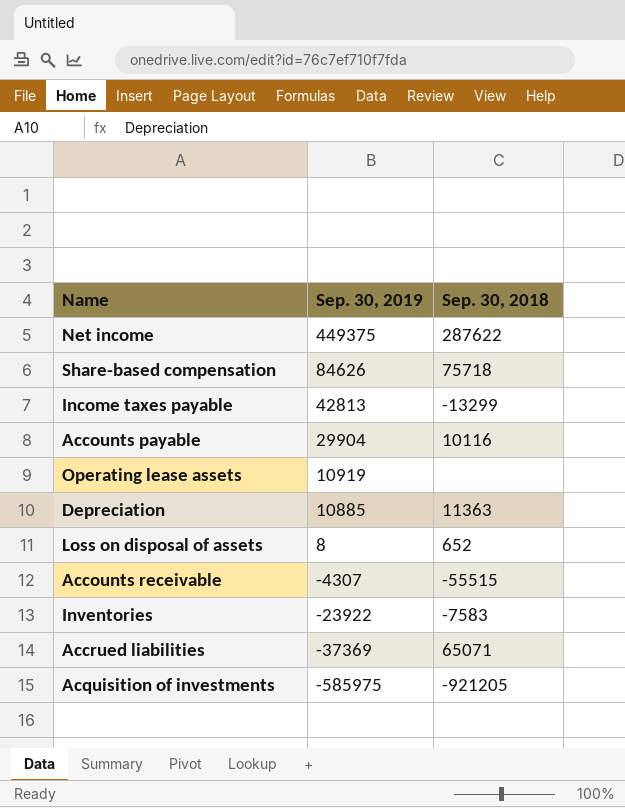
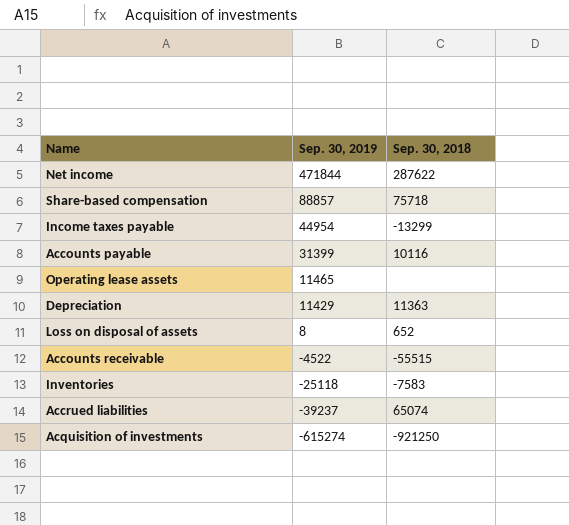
Net income | Sep. 30, 2019: 449375 -> 471844
Share-based compensation | Sep. 30, 2019: 84626 -> 88857
Income taxes payable | Sep. 30, 2019: 42813 -> 44954
Accounts payable | Sep. 30, 2019: 29904 -> 31399
Operating lease assets | Sep. 30, 2019: 10919 -> 11465
Depreciation | Sep. 30, 2019: 10885 -> 11429
Accounts receivable | Sep. 30, 2019: -4307 -> -4522
Inventories | Sep. 30, 2019: -23922 -> -25118
Accrued liabilities | Sep. 30, 2019: -37369 -> -39237
Accrued liabilities | Sep. 30, 2018: 65071 -> 65074
Acquisition of investments | Sep. 30, 2019: -585975 -> -615274
Acquisition of investments | Sep. 30, 2018: -921205 -> -921250

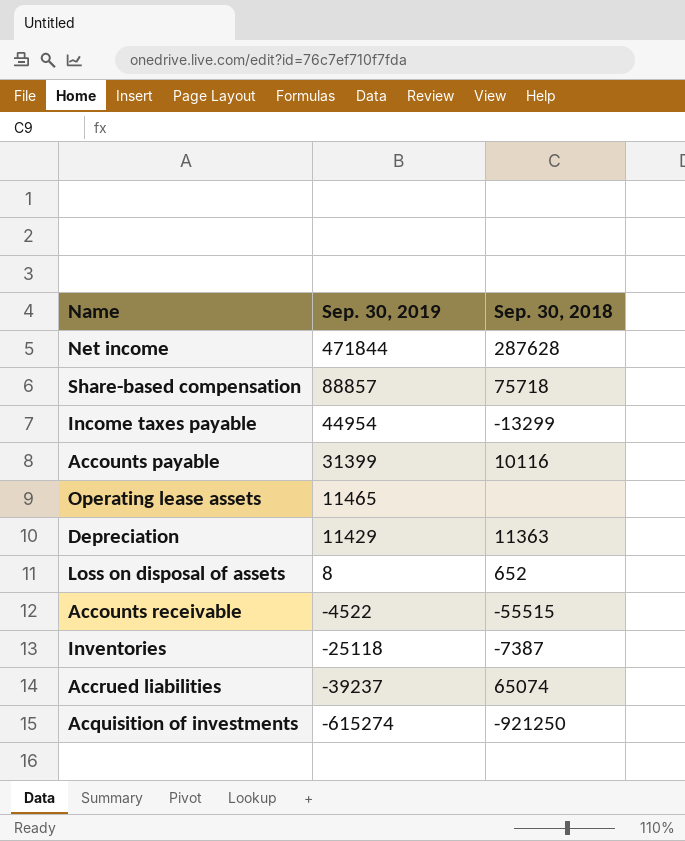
Net income | Sep. 30, 2018: 287622 -> 287628
Inventories | Sep. 30, 2018: -7583 -> -7387

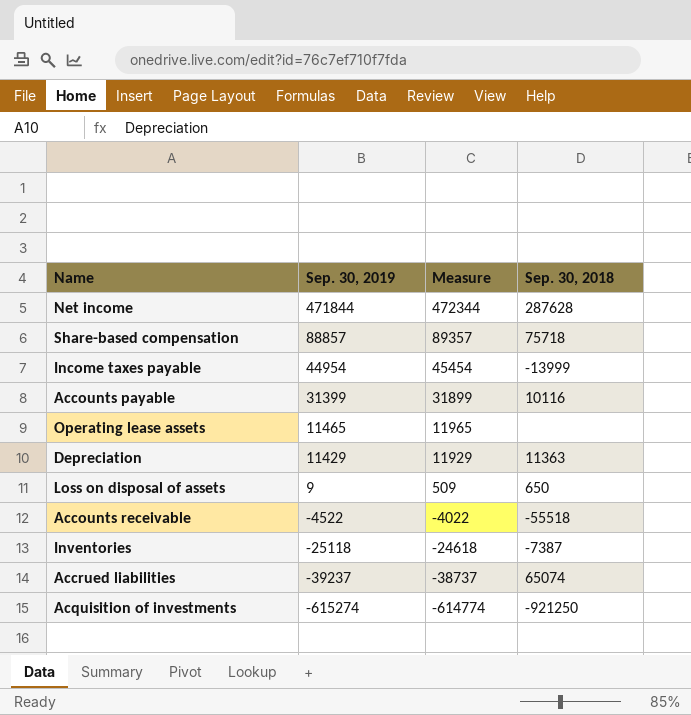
column Measure | formula: none -> [Sep. 30, 2019] + 500
Income taxes payable | Sep. 30, 2018: -13299 -> -13999
Loss on disposal of assets | Sep. 30, 2019: 8 -> 9
Loss on disposal of assets | Sep. 30, 2018: 652 -> 650
Accounts receivable | Sep. 30, 2018: -55515 -> -55518

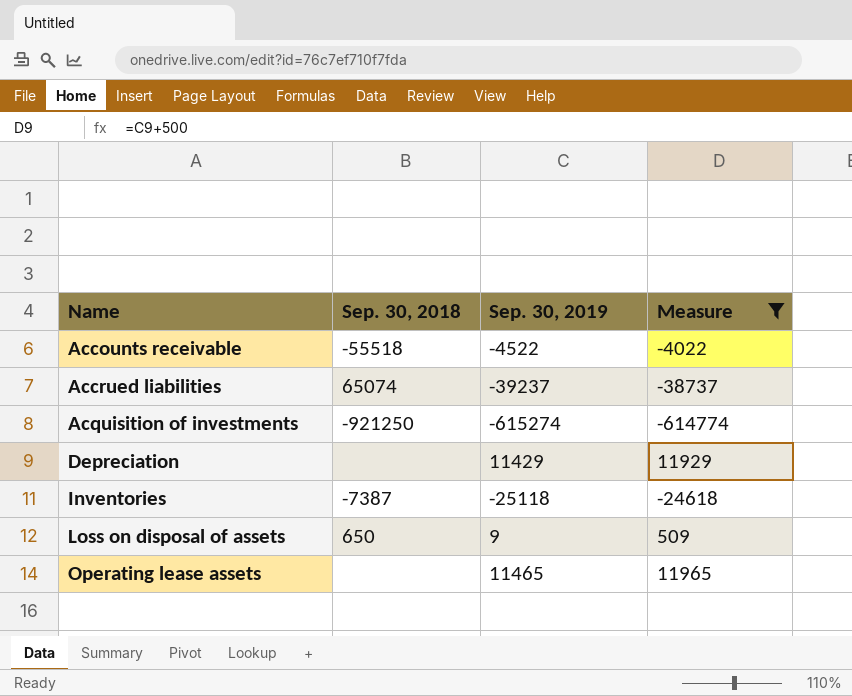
filter: none -> Measure <= 11965
row order: Sep. 30, 2019 descending -> Name ascending
column Sep. 30, 2018 | position: 4 -> 2
Depreciation | Sep. 30, 2018: 11363 -> none

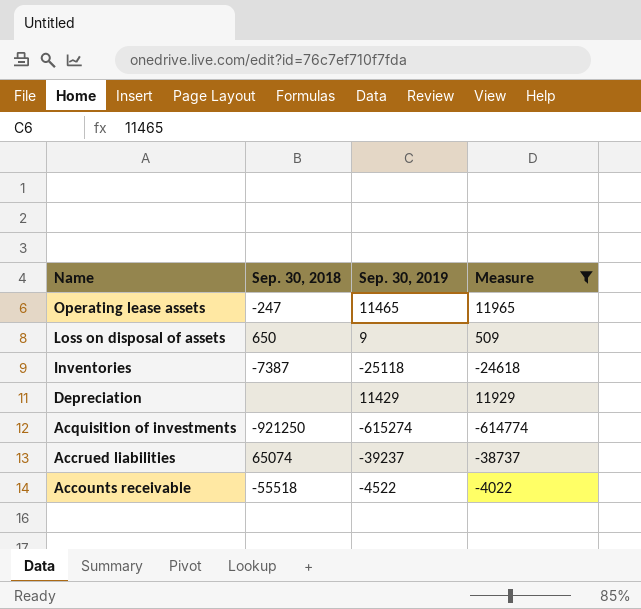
row order: Name ascending -> Name descending
Operating lease assets | Sep. 30, 2018: none -> -247

